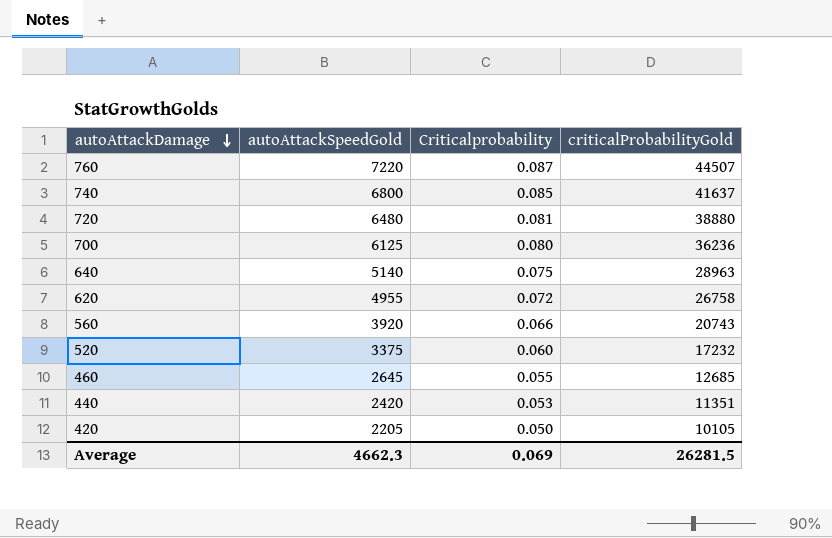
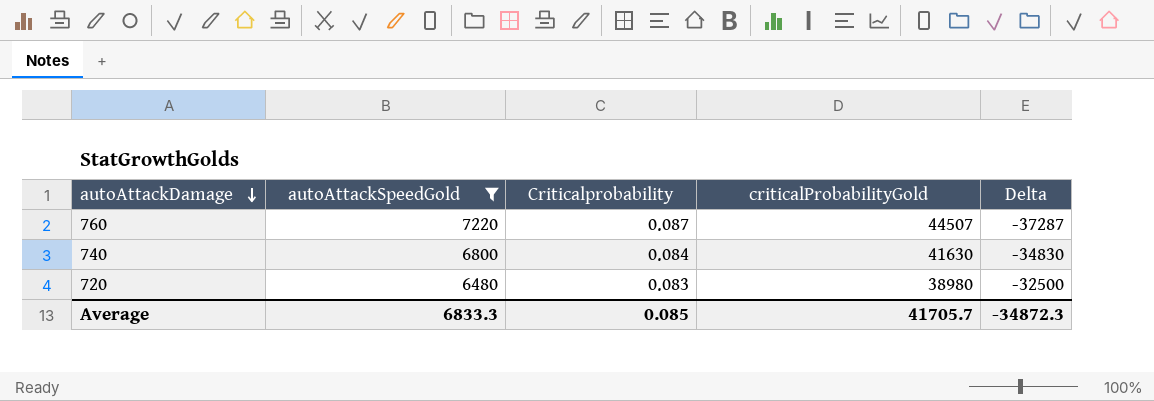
filter: none -> autoAttackSpeedGold >= 6480
column Delta | formula: none -> [autoAttackSpeedGold] - [criticalProbabilityGold]
740 | Criticalprobability: 0.085 -> 0.084
740 | criticalProbabilityGold: 41637 -> 41630
720 | Criticalprobability: 0.081 -> 0.083
720 | criticalProbabilityGold: 38880 -> 38980
Average | autoAttackSpeedGold: 4662.3 -> 6833.3
Average | Criticalprobability: 0.069 -> 0.085
Average | criticalProbabilityGold: 26281.5 -> 41705.7

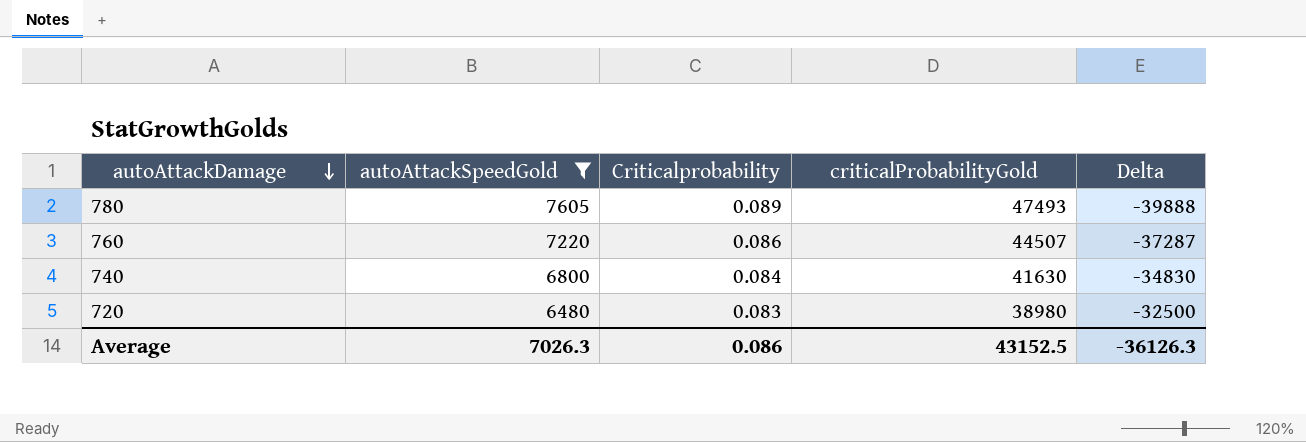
row 780: none -> 7605 | 0.089 | 47493 | -39888
760 | Criticalprobability: 0.087 -> 0.086
Average | autoAttackSpeedGold: 6833.3 -> 7026.3
Average | Criticalprobability: 0.085 -> 0.086
Average | criticalProbabilityGold: 41705.7 -> 43152.5
Average | Delta: -34872.3 -> -36126.3

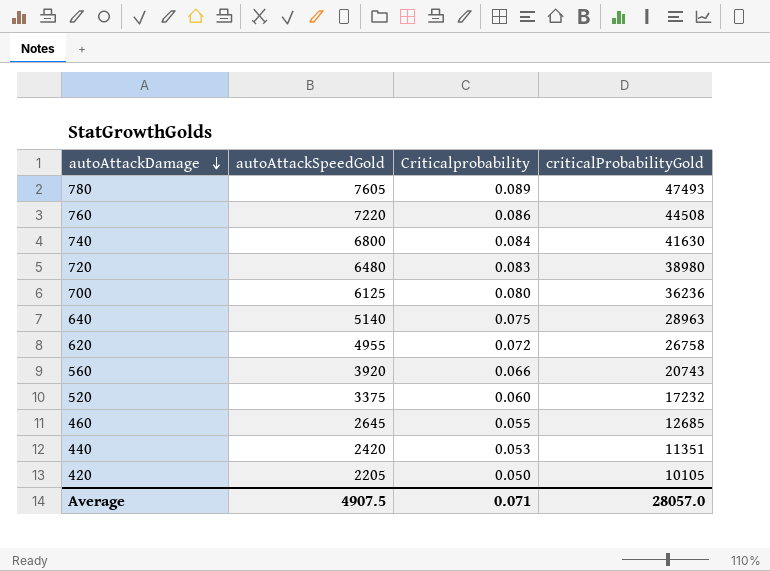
filter: autoAttackSpeedGold >= 6480 -> none
column Delta | formula: [autoAttackSpeedGold] - [criticalProbabilityGold] -> none
760 | criticalProbabilityGold: 44507 -> 44508
Average | autoAttackSpeedGold: 7026.3 -> 4907.5
Average | Criticalprobability: 0.086 -> 0.071
Average | criticalProbabilityGold: 43152.5 -> 28057.0

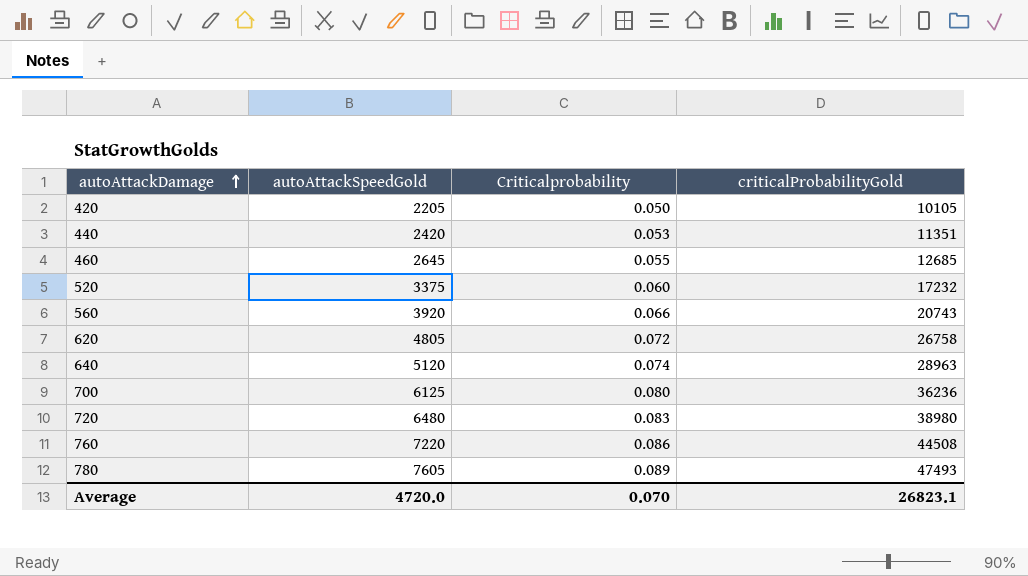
row order: autoAttackDamage descending -> autoAttackDamage ascending
row 740: 6800 | 0.084 | 41630 -> none
620 | autoAttackSpeedGold: 4955 -> 4805
640 | autoAttackSpeedGold: 5140 -> 5120
640 | Criticalprobability: 0.075 -> 0.074
Average | autoAttackSpeedGold: 4907.5 -> 4720.0
Average | Criticalprobability: 0.071 -> 0.070
Average | criticalProbabilityGold: 28057.0 -> 26823.1

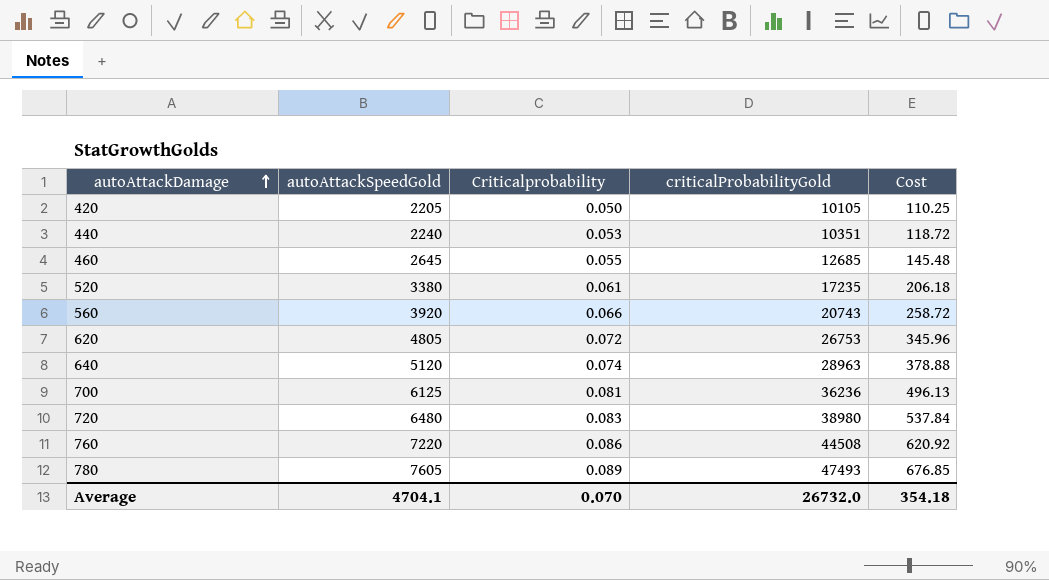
column Cost | formula: none -> [autoAttackSpeedGold] * [Criticalprobability]
440 | autoAttackSpeedGold: 2420 -> 2240
440 | criticalProbabilityGold: 11351 -> 10351
520 | autoAttackSpeedGold: 3375 -> 3380
520 | Criticalprobability: 0.060 -> 0.061
520 | criticalProbabilityGold: 17232 -> 17235
620 | criticalProbabilityGold: 26758 -> 26753
700 | Criticalprobability: 0.080 -> 0.081
Average | autoAttackSpeedGold: 4720.0 -> 4704.1
Average | criticalProbabilityGold: 26823.1 -> 26732.0

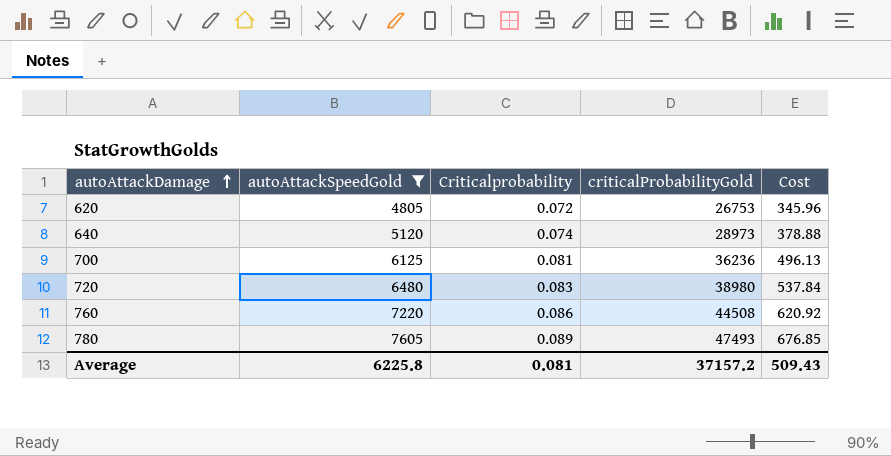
filter: none -> autoAttackSpeedGold >= 4805
640 | criticalProbabilityGold: 28963 -> 28973
Average | autoAttackSpeedGold: 4704.1 -> 6225.8
Average | Criticalprobability: 0.070 -> 0.081
Average | criticalProbabilityGold: 26732.0 -> 37157.2
Average | Cost: 354.18 -> 509.43

